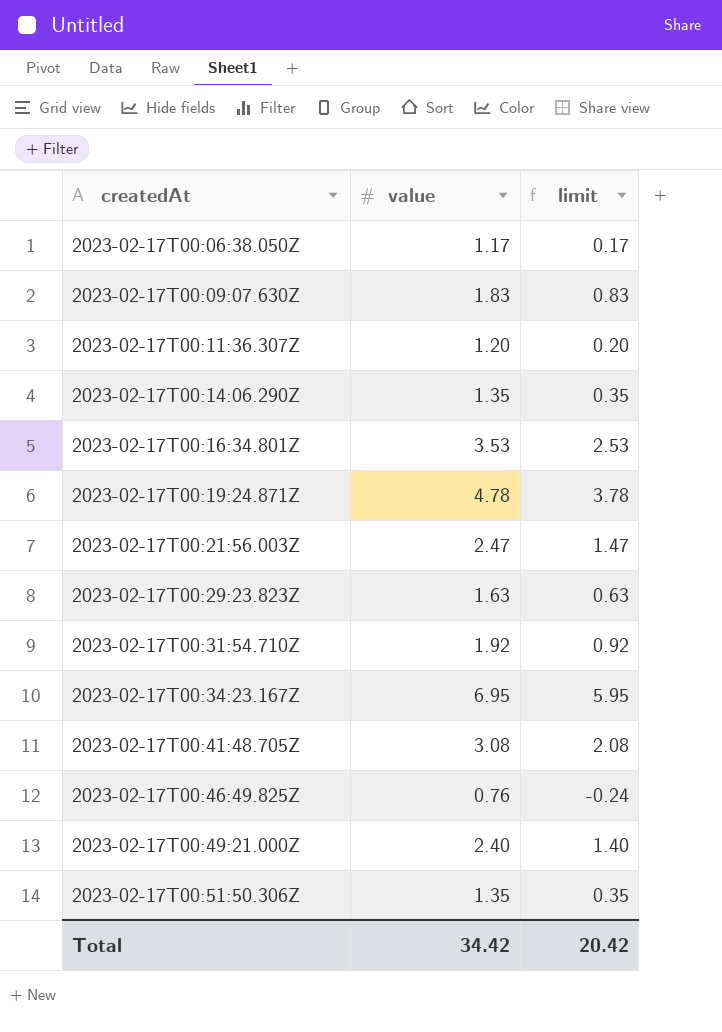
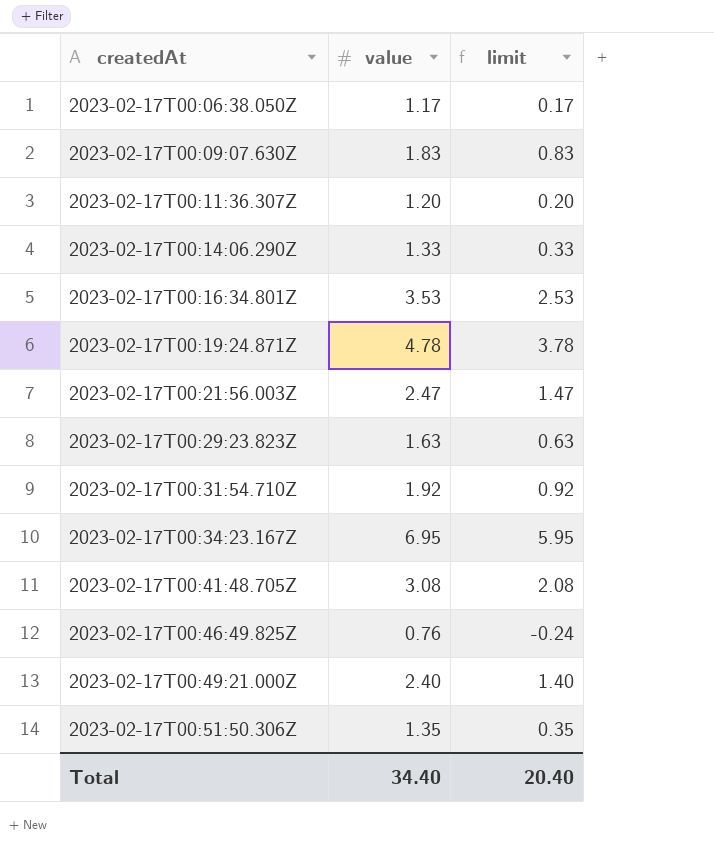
2023-02-17T00:14:06.290Z | value: 1.35 -> 1.33
2023-02-17T00:14:06.290Z | limit: 0.35 -> 0.33
Total | value: 34.42 -> 34.40
Total | limit: 20.42 -> 20.40

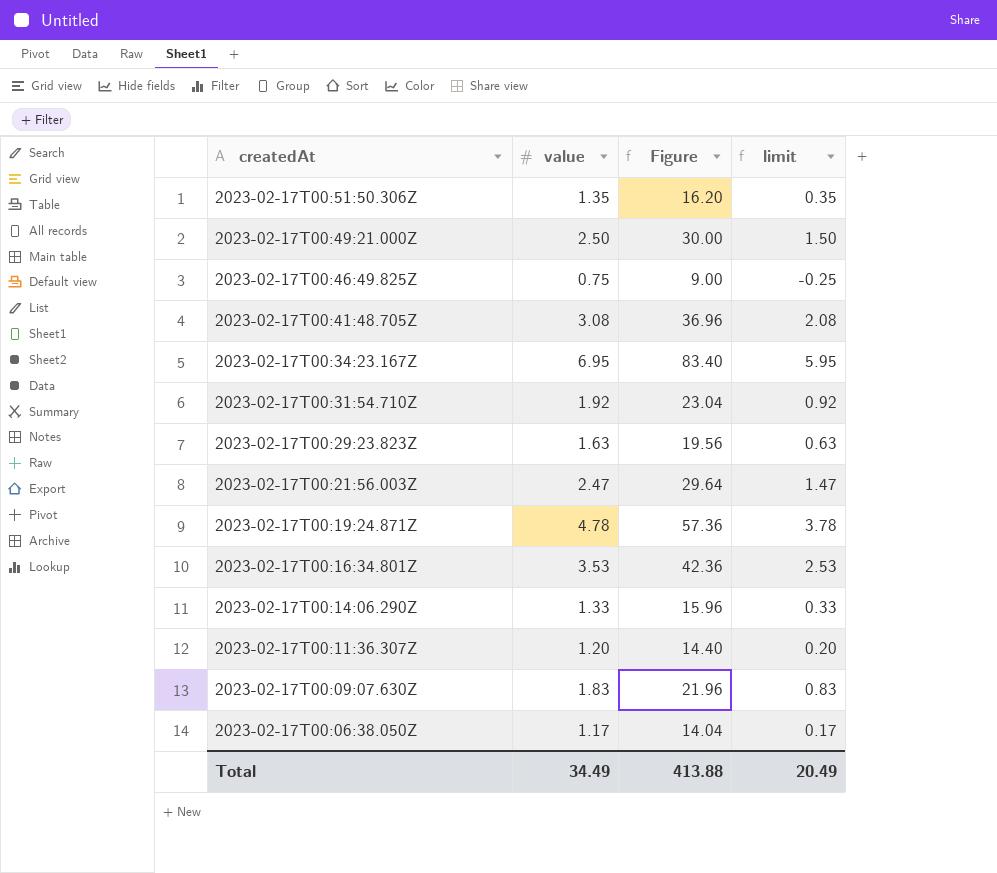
row order: createdAt ascending -> createdAt descending
column Figure | formula: none -> [value] * 12
2023-02-17T00:49:21.000Z | value: 2.40 -> 2.50
2023-02-17T00:49:21.000Z | limit: 1.40 -> 1.50
2023-02-17T00:46:49.825Z | value: 0.76 -> 0.75
2023-02-17T00:46:49.825Z | limit: -0.24 -> -0.25
Total | value: 34.40 -> 34.49
Total | limit: 20.40 -> 20.49

